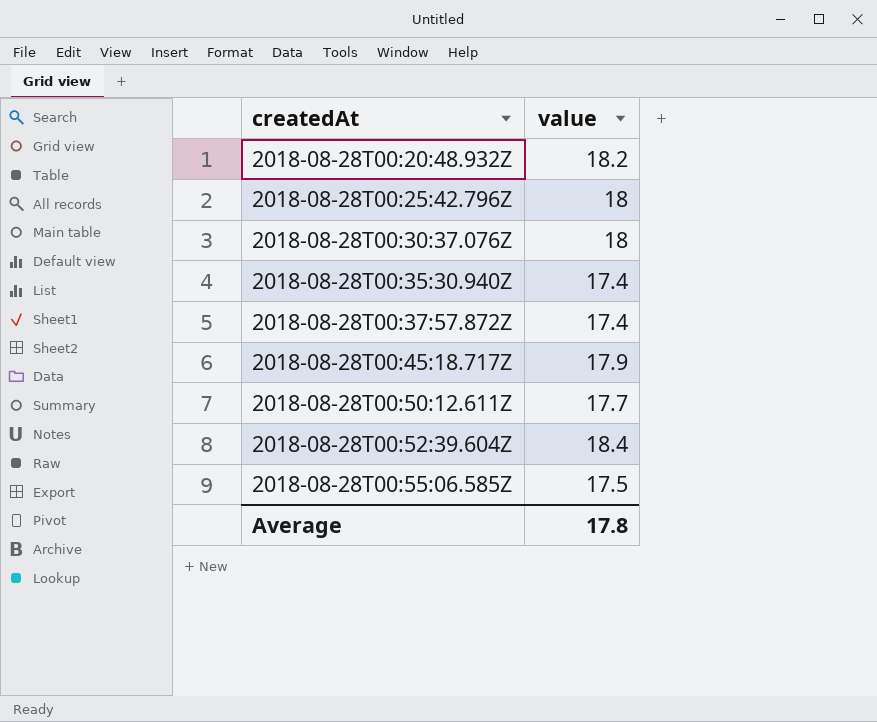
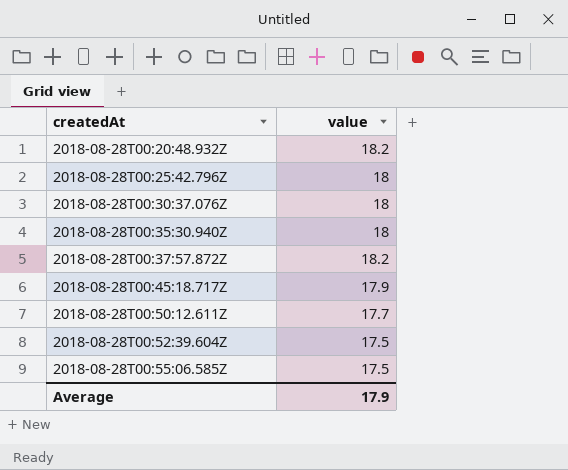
2018-08-28T00:35:30.940Z | value: 17.4 -> 18
2018-08-28T00:37:57.872Z | value: 17.4 -> 18.2
2018-08-28T00:52:39.604Z | value: 18.4 -> 17.5
Average | value: 17.8 -> 17.9

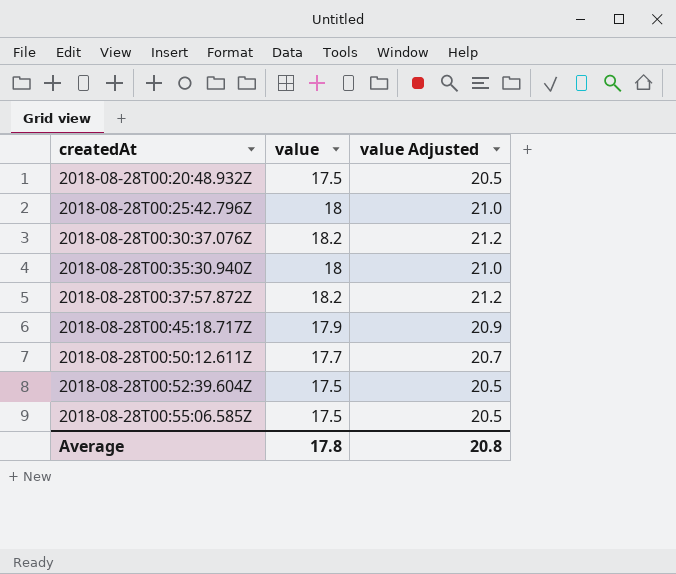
column value Adjusted | formula: none -> [value] + 3
2018-08-28T00:20:48.932Z | value: 18.2 -> 17.5
2018-08-28T00:30:37.076Z | value: 18 -> 18.2
Average | value: 17.9 -> 17.8

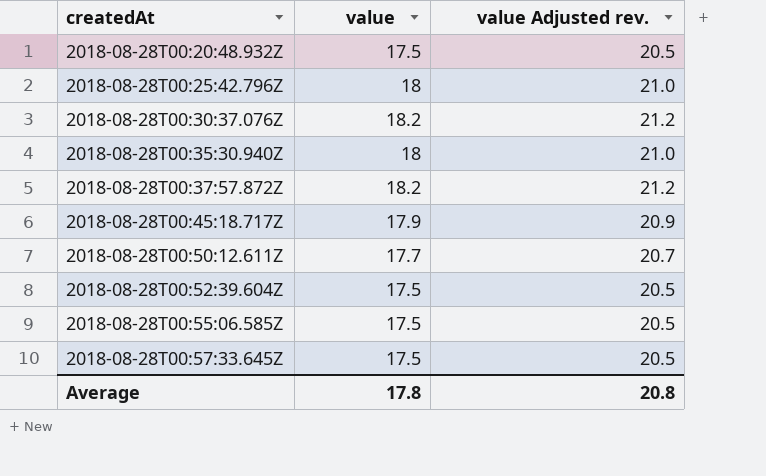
column name: value Adjusted -> value Adjusted rev.
row 2018-08-28T00:57:33.645Z: none -> 17.5 | 20.5

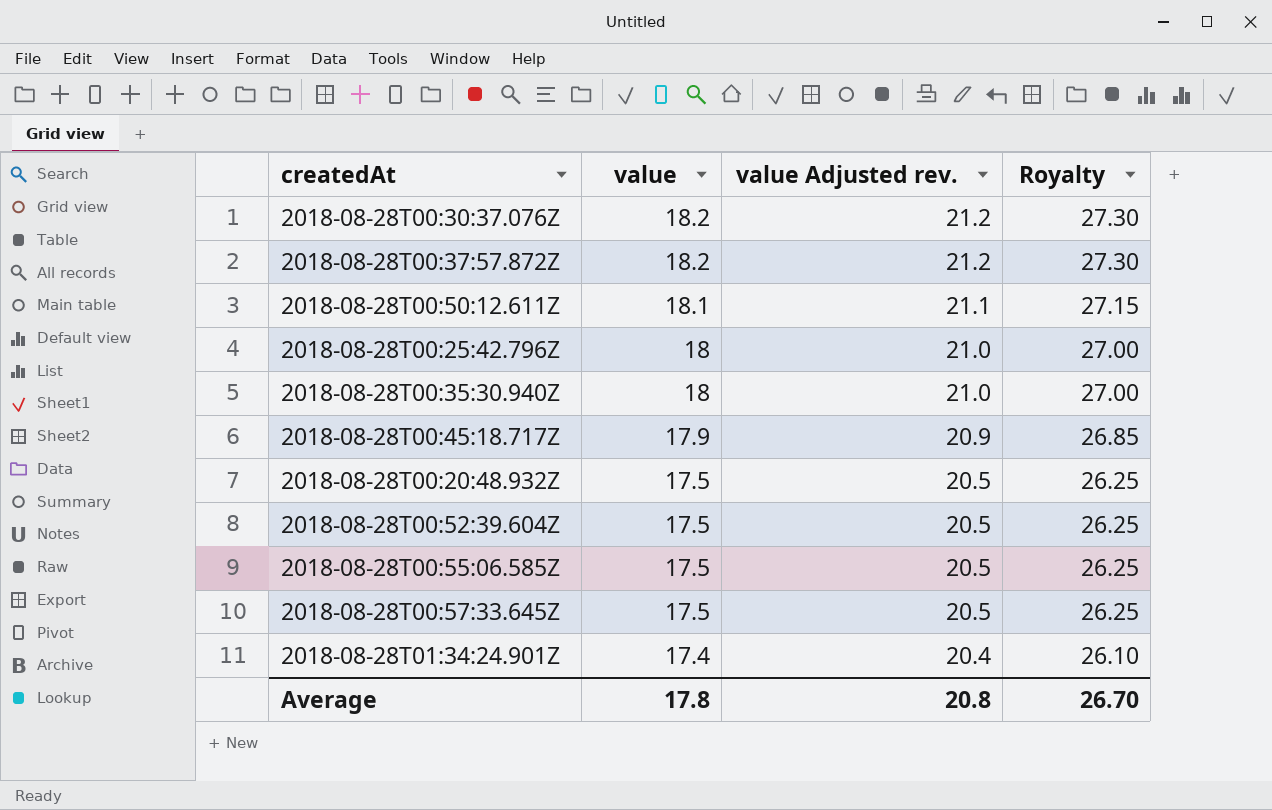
row order: createdAt ascending -> value descending
column Royalty | formula: none -> [value] * 1.5
2018-08-28T00:50:12.611Z | value: 17.7 -> 18.1
2018-08-28T00:50:12.611Z | value Adjusted rev.: 20.7 -> 21.1
row 2018-08-28T01:34:24.901Z: none -> 17.4 | 20.4 | 26.10

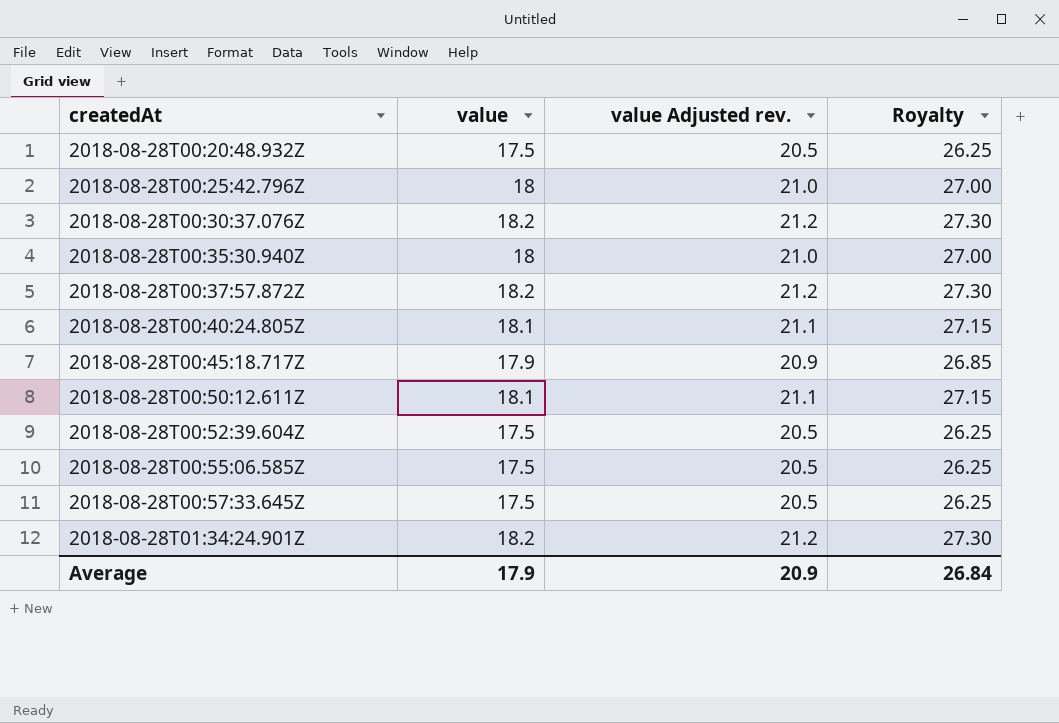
row order: value descending -> createdAt ascending
row 2018-08-28T00:40:24.805Z: none -> 18.1 | 21.1 | 27.15
2018-08-28T01:34:24.901Z | value: 17.4 -> 18.2
2018-08-28T01:34:24.901Z | value Adjusted rev.: 20.4 -> 21.2
2018-08-28T01:34:24.901Z | Royalty: 26.10 -> 27.30
Average | value: 17.8 -> 17.9
Average | value Adjusted rev.: 20.8 -> 20.9
Average | Royalty: 26.70 -> 26.84

